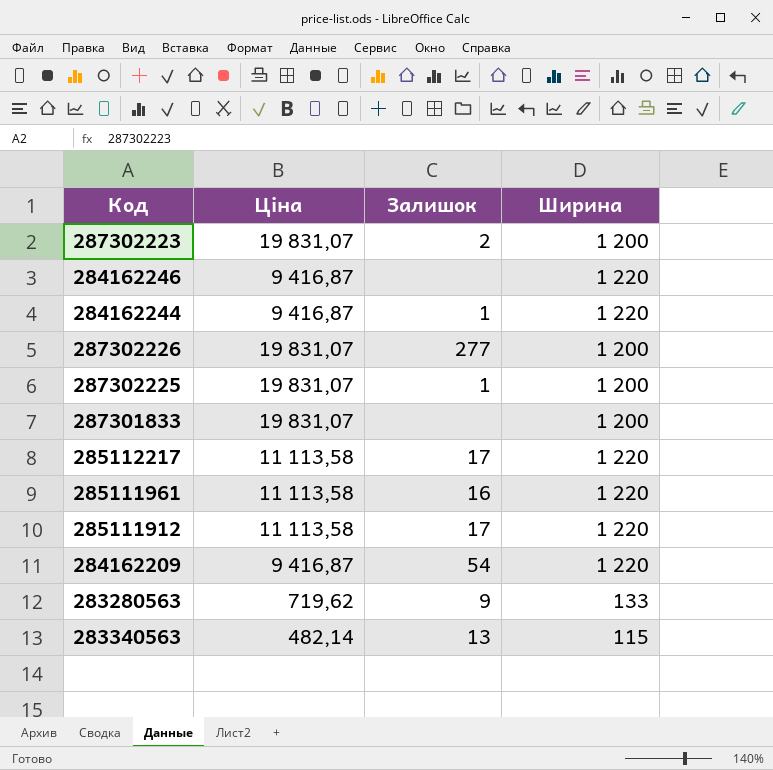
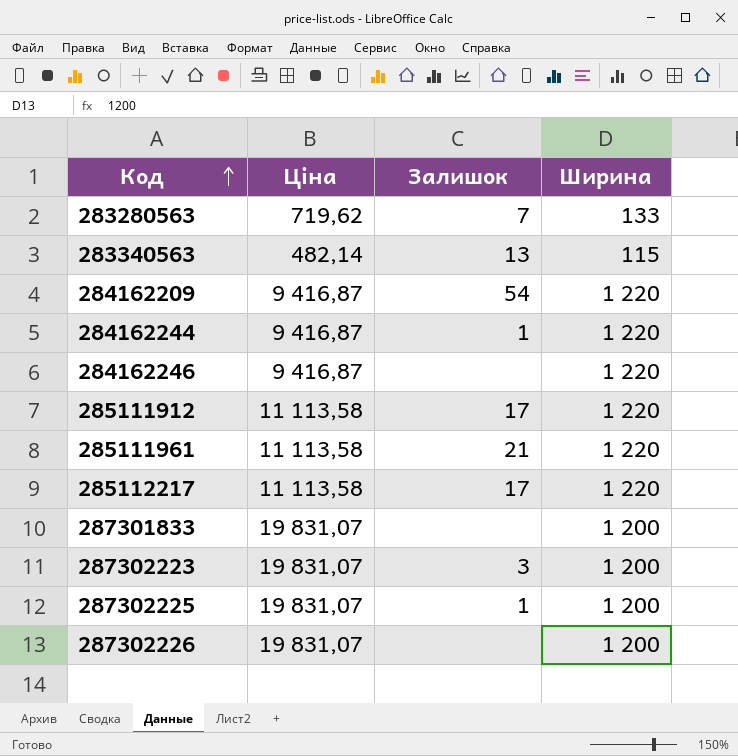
row order: none -> Код ascending
283280563 | Залишок: 9 -> 7
285111961 | Залишок: 16 -> 21
287302223 | Залишок: 2 -> 3
287302226 | Залишок: 277 -> none

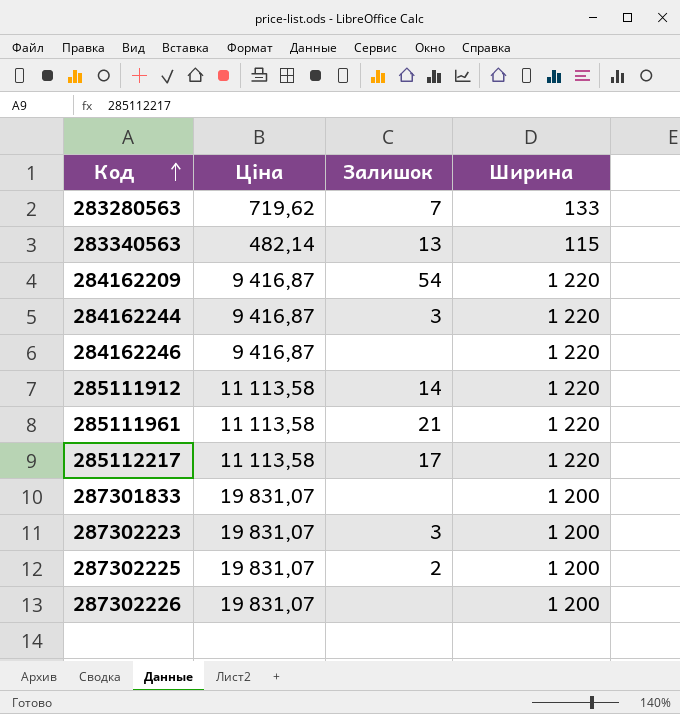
284162244 | Залишок: 1 -> 3
285111912 | Залишок: 17 -> 14
287302225 | Залишок: 1 -> 2

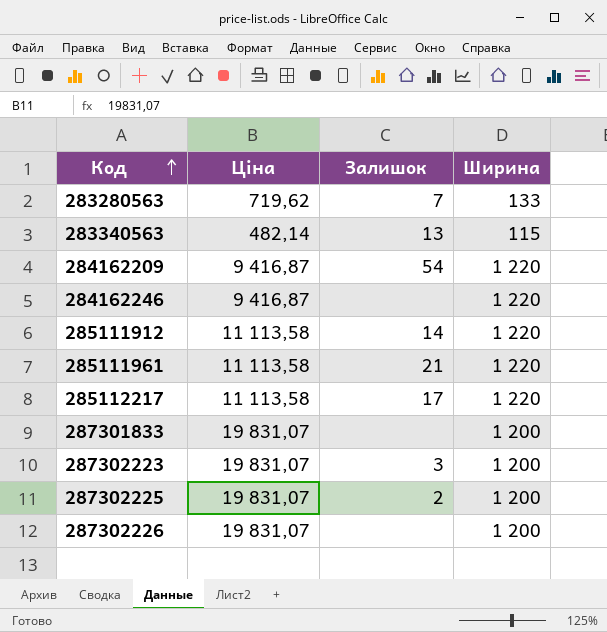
row 284162244: 9 416,87 | 3 | 1 220 -> none

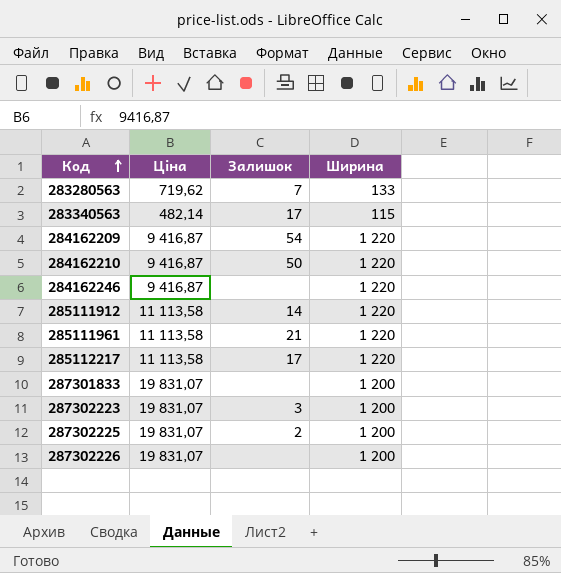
283340563 | Залишок: 13 -> 17
row 284162210: none -> 9 416,87 | 50 | 1 220

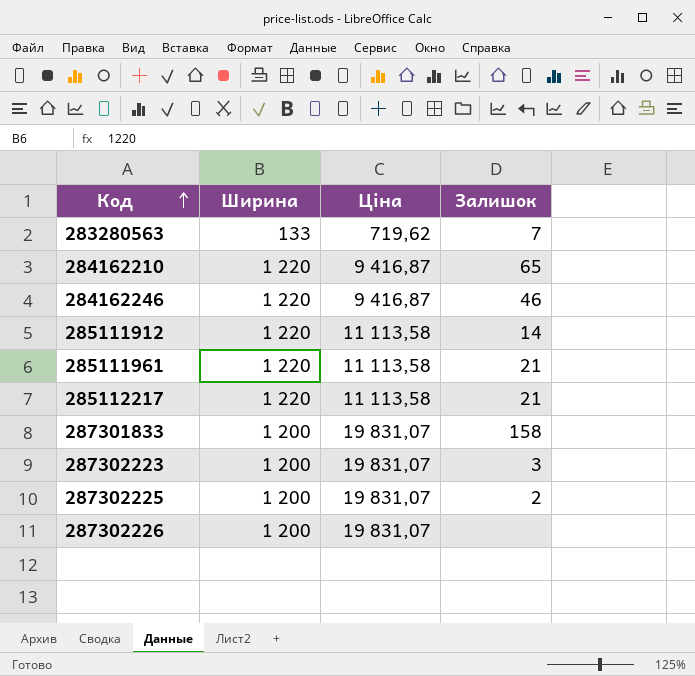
column Ширина | position: 4 -> 2
row 283340563: 482,14 | 17 | 115 -> none
row 284162209: 9 416,87 | 54 | 1 220 -> none
284162210 | Залишок: 50 -> 65
284162246 | Залишок: none -> 46
285112217 | Залишок: 17 -> 21
287301833 | Залишок: none -> 158

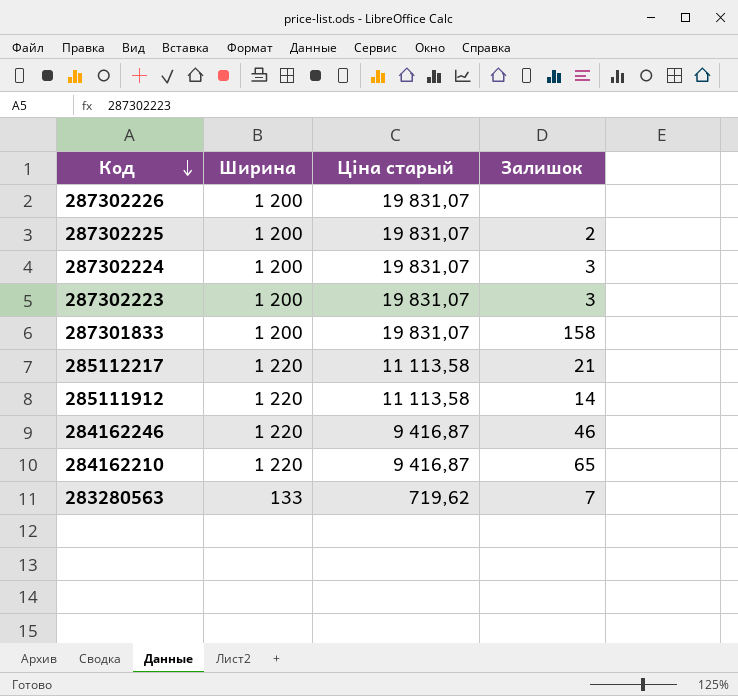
row order: Код ascending -> Код descending
column name: Ціна -> Ціна старый
row 285111961: 1 220 | 11 113,58 | 21 -> none
row 287302224: none -> 1 200 | 19 831,07 | 3

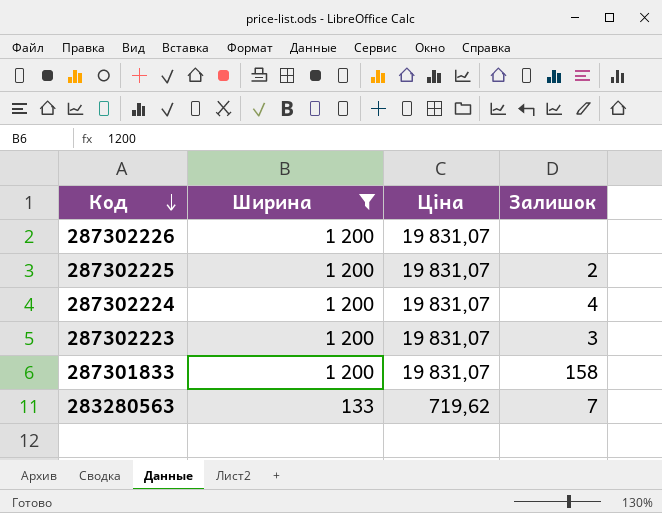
filter: none -> Ширина != 1 220
column name: Ціна старый -> Ціна
287302224 | Залишок: 3 -> 4

